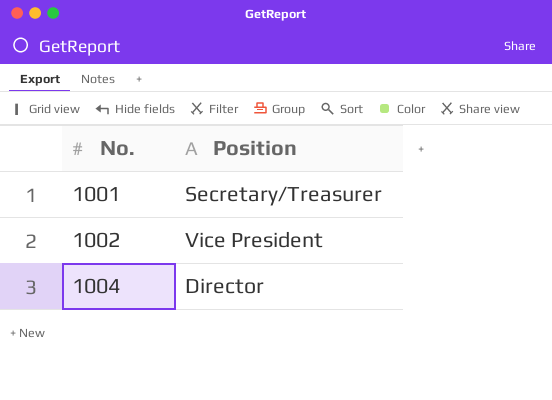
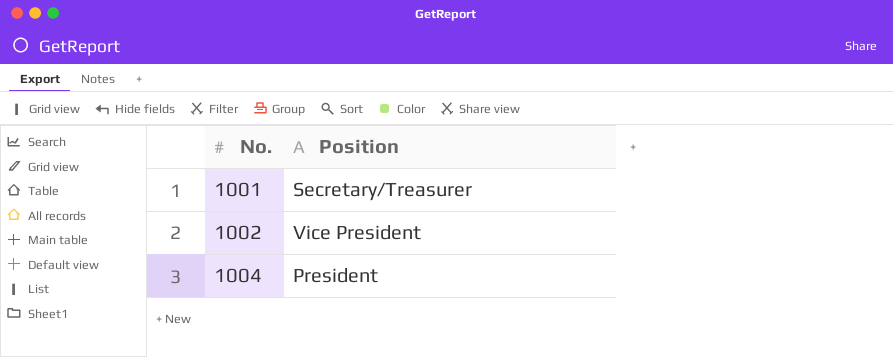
1004 | Position: Director -> President

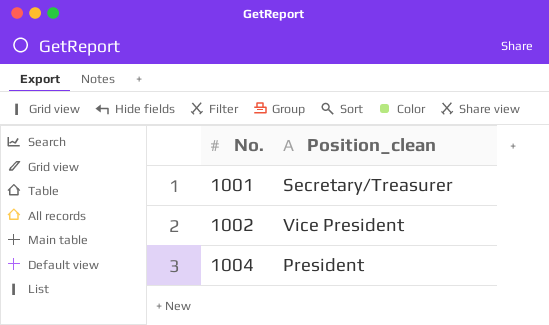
column name: Position -> Position_clean

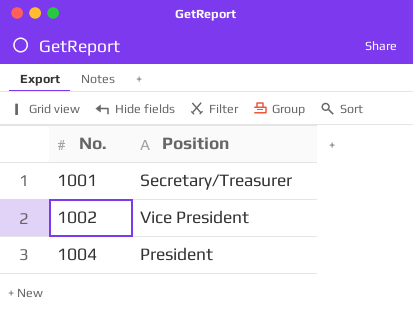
column name: Position_clean -> Position

